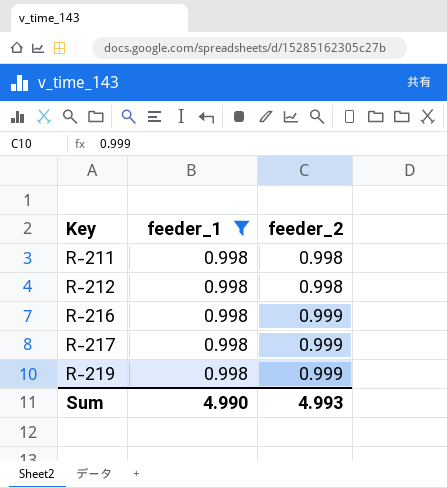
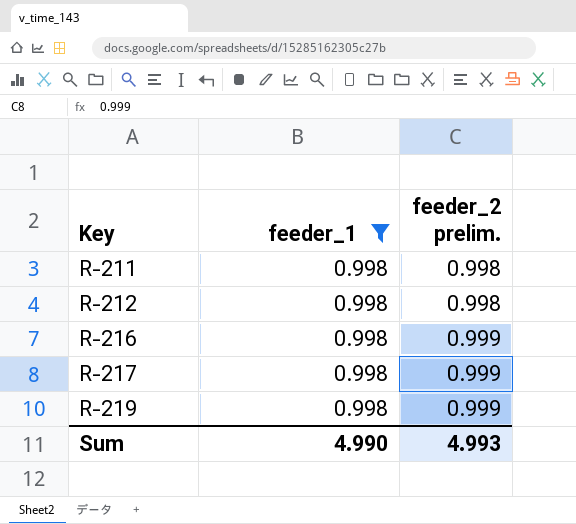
column name: feeder_2 -> feeder_2 prelim.

